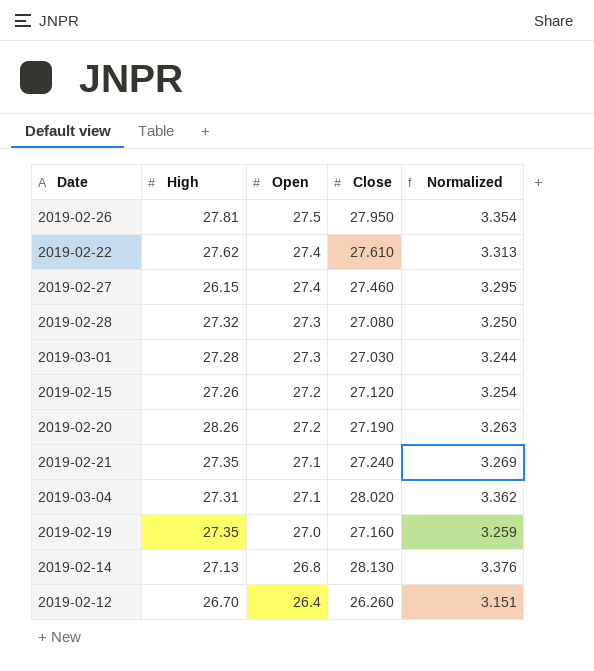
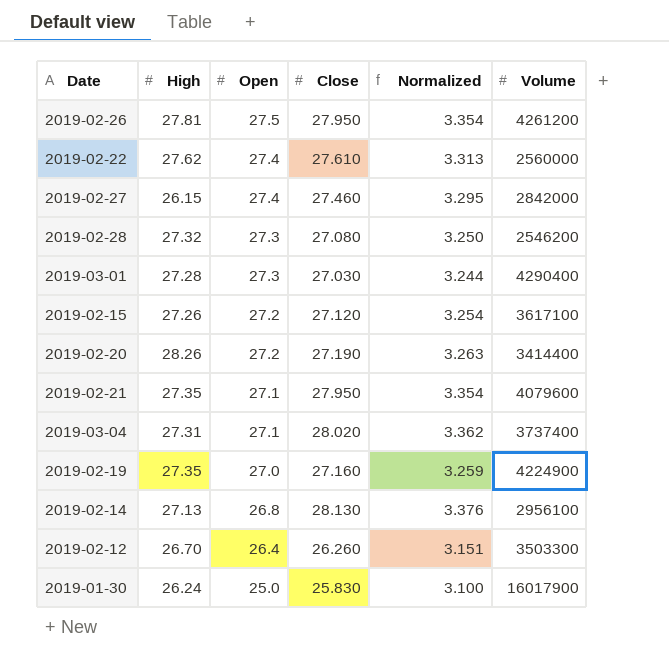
column Volume | position: none -> 6
2019-02-21 | Close: 27.240 -> 27.950
2019-02-21 | Normalized: 3.269 -> 3.354
row 2019-01-30: none -> 26.24 | 25.0 | 25.830 | 3.100 | 16017900

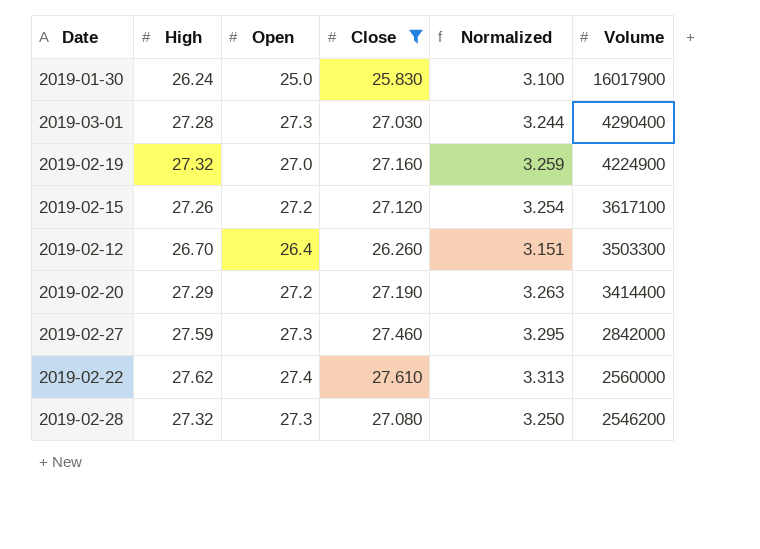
filter: none -> Close <= 27.610
row order: Open descending -> Volume descending
2019-02-19 | High: 27.35 -> 27.32
2019-02-20 | High: 28.26 -> 27.29
2019-02-27 | High: 26.15 -> 27.59
2019-02-27 | Open: 27.4 -> 27.3

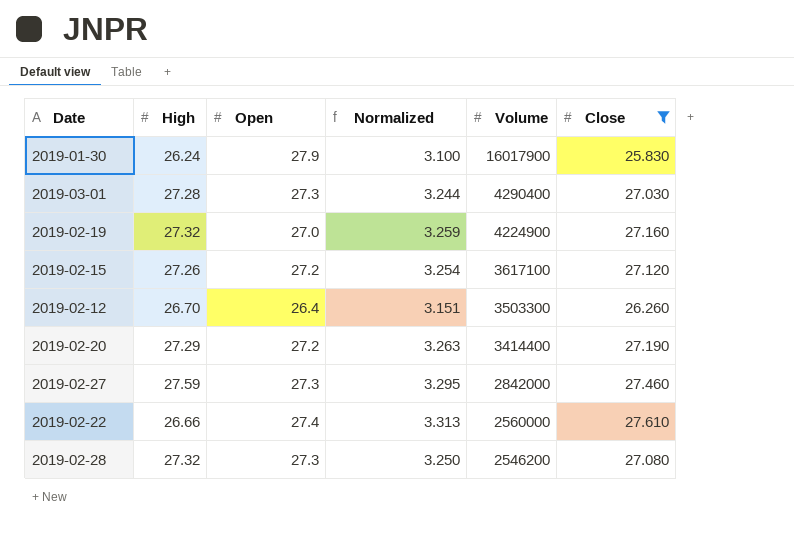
column Close | position: 4 -> 6
2019-01-30 | Open: 25.0 -> 27.9
2019-02-22 | High: 27.62 -> 26.66

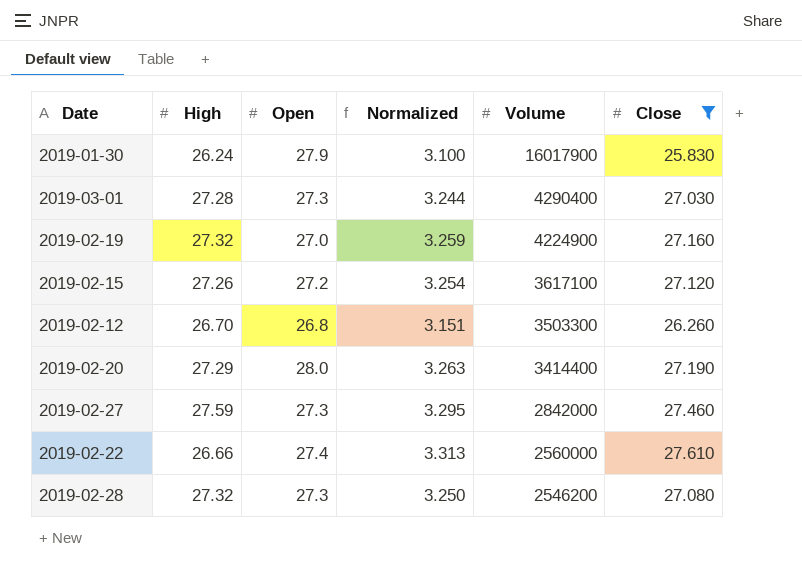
2019-02-12 | Open: 26.4 -> 26.8
2019-02-20 | Open: 27.2 -> 28.0

